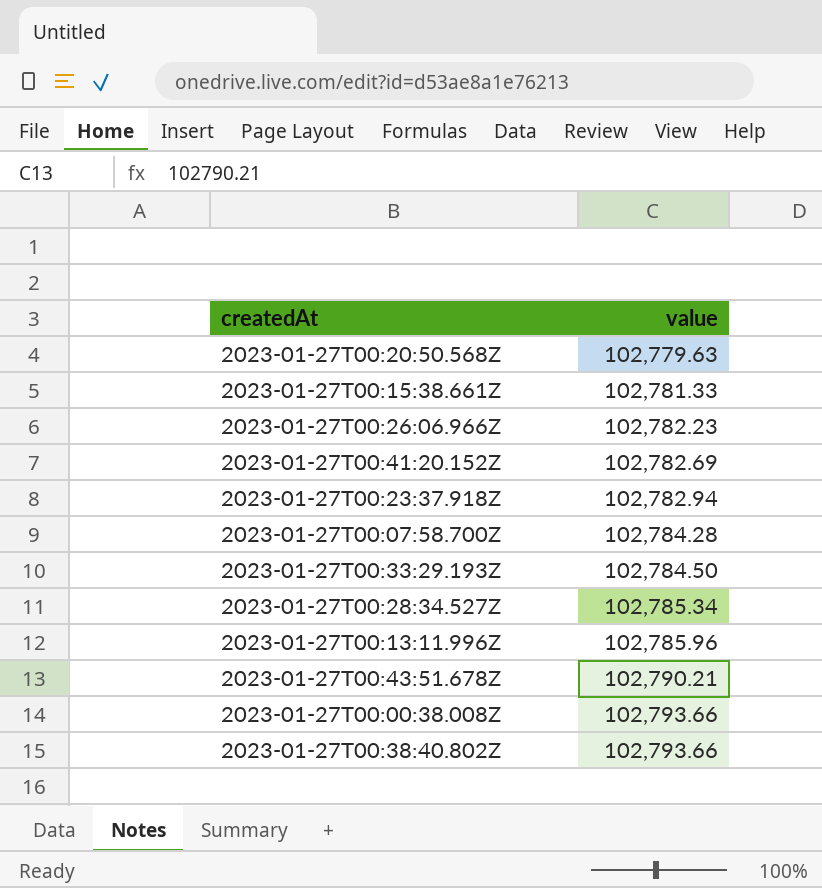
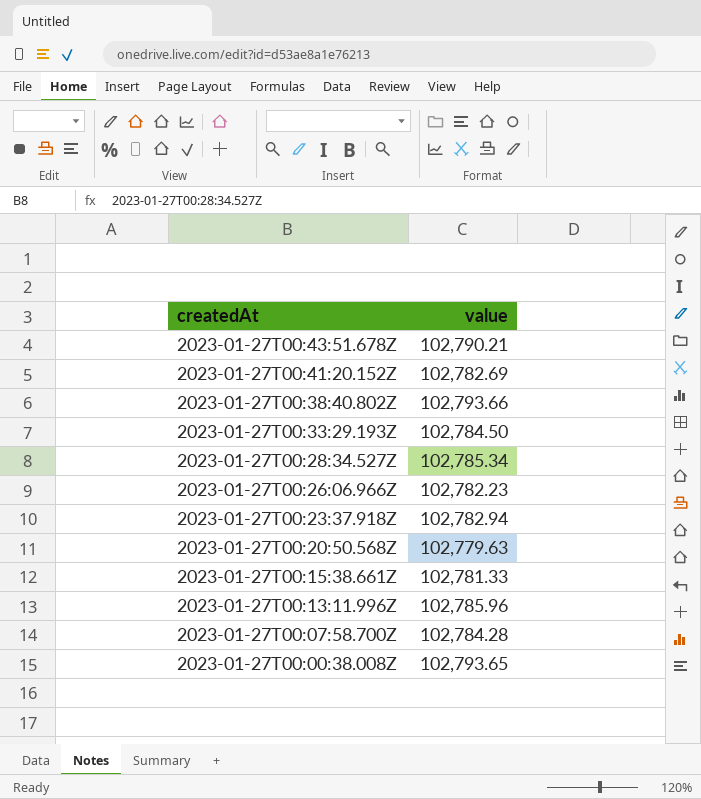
row order: value ascending -> createdAt descending
2023-01-27T00:00:38.008Z | value: 102,793.66 -> 102,793.65

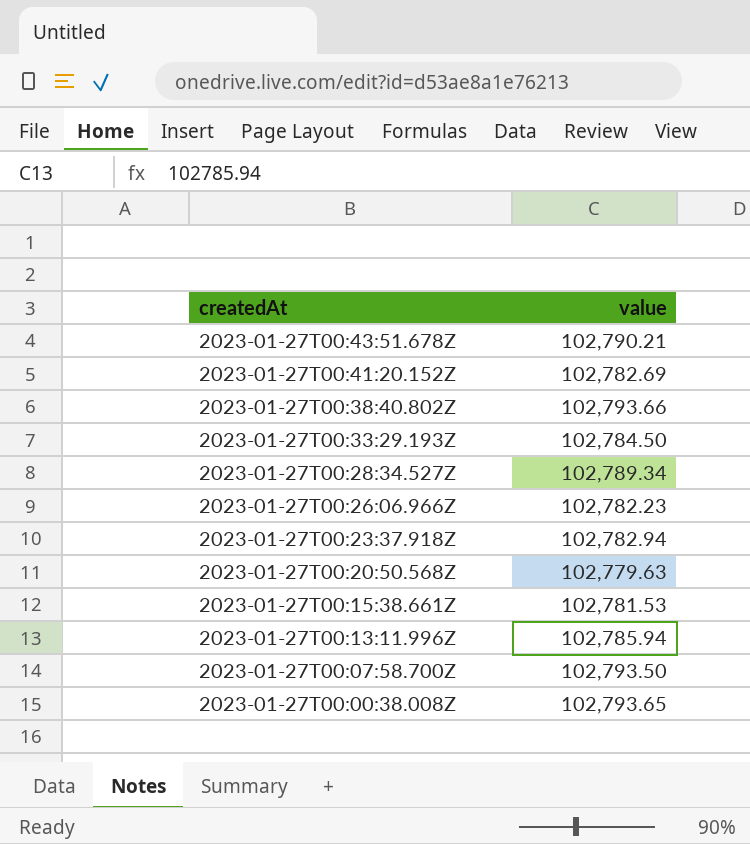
2023-01-27T00:28:34.527Z | value: 102,785.34 -> 102,789.34
2023-01-27T00:15:38.661Z | value: 102,781.33 -> 102,781.53
2023-01-27T00:13:11.996Z | value: 102,785.96 -> 102,785.94
2023-01-27T00:07:58.700Z | value: 102,784.28 -> 102,793.50

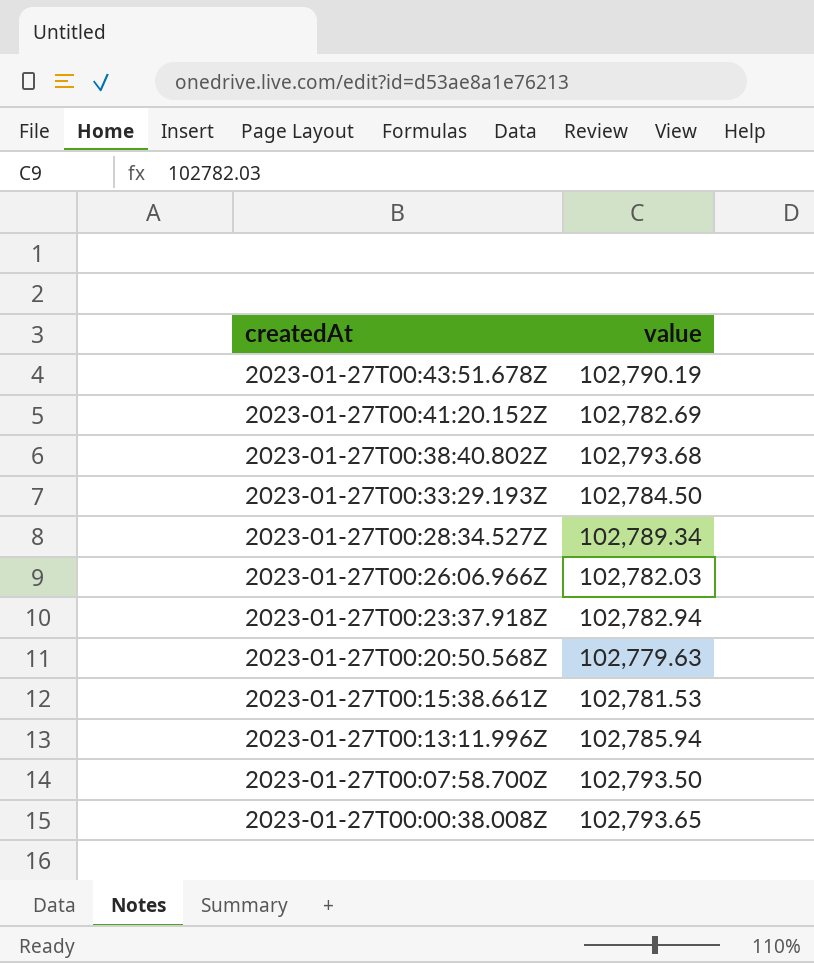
2023-01-27T00:43:51.678Z | value: 102,790.21 -> 102,790.19
2023-01-27T00:38:40.802Z | value: 102,793.66 -> 102,793.68
2023-01-27T00:26:06.966Z | value: 102,782.23 -> 102,782.03

